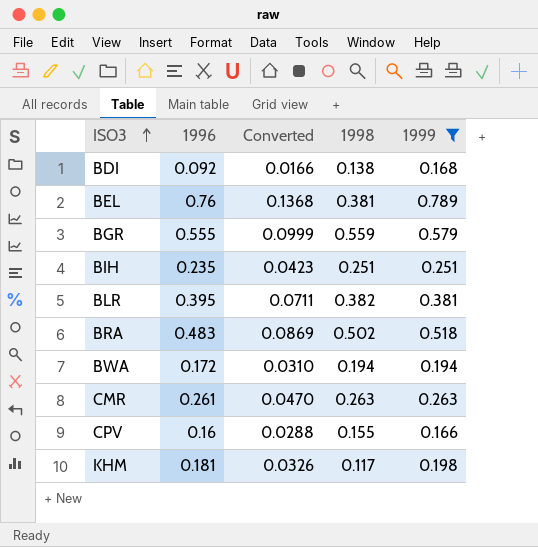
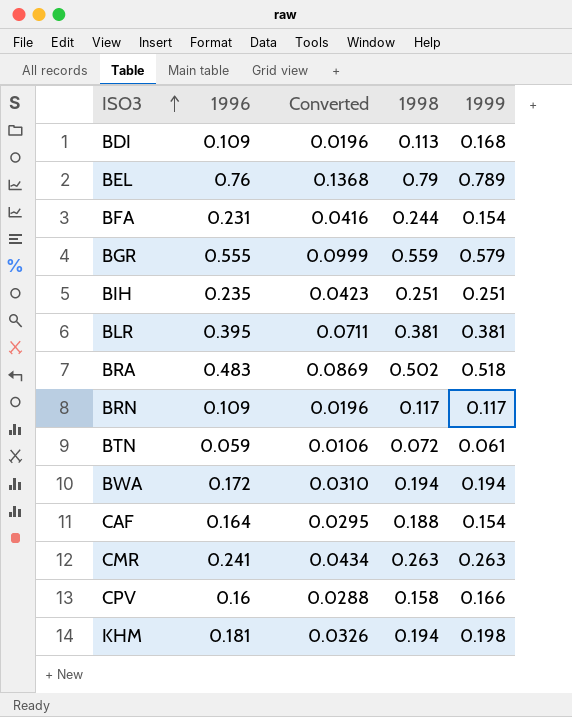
filter: 1999 >= 0.166 -> none
BDI | 1996: 0.092 -> 0.109
BDI | Converted: 0.0166 -> 0.0196
BDI | 1998: 0.138 -> 0.113
BEL | 1998: 0.381 -> 0.79
BLR | 1998: 0.382 -> 0.381
CMR | 1996: 0.261 -> 0.241
CMR | Converted: 0.0470 -> 0.0434
CPV | 1998: 0.155 -> 0.158
KHM | 1998: 0.117 -> 0.194

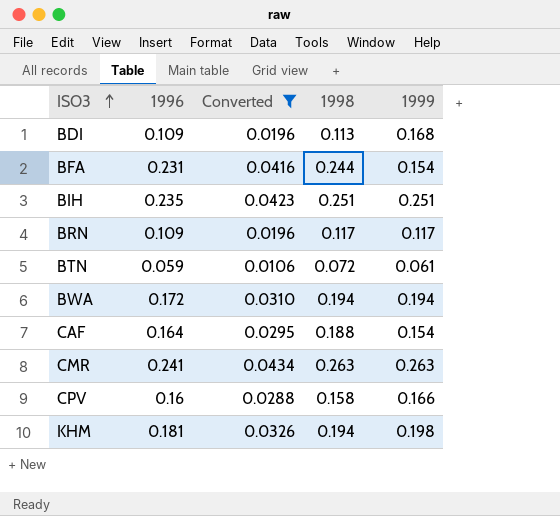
filter: none -> Converted <= 0.0434

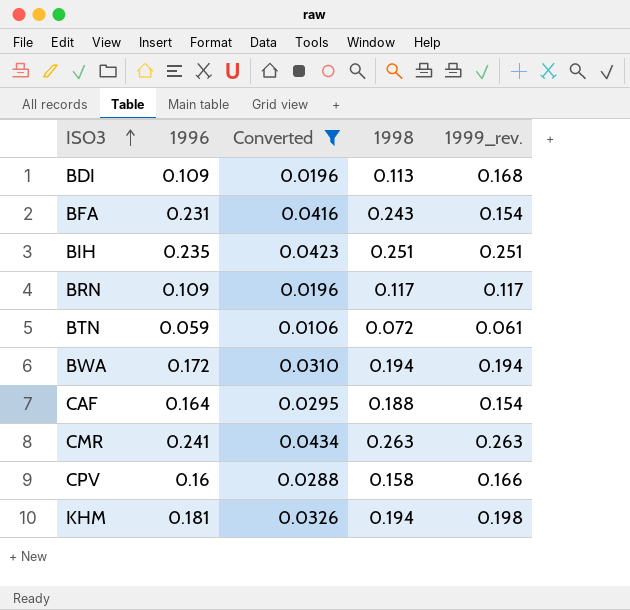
column name: 1999 -> 1999_rev.
BFA | 1998: 0.244 -> 0.243

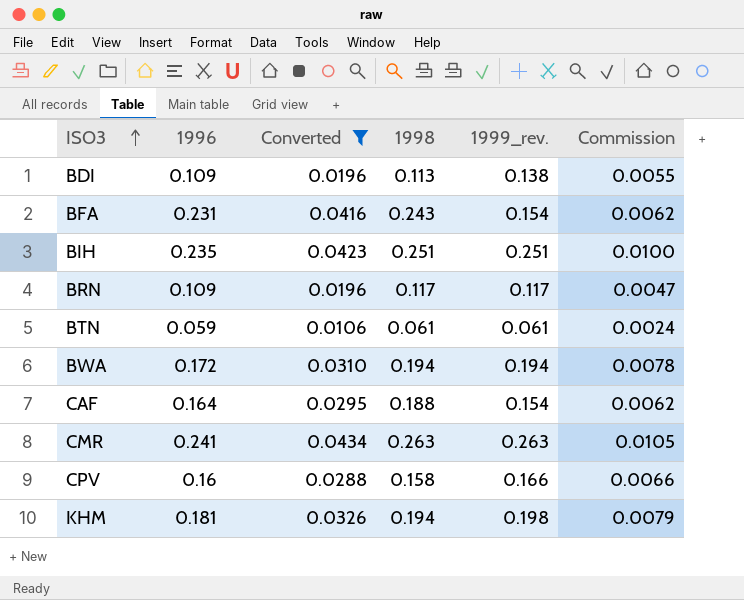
column Commission | formula: none -> [1999_rev.] * 0.04
BDI | 1999_rev.: 0.168 -> 0.138
BTN | 1998: 0.072 -> 0.061

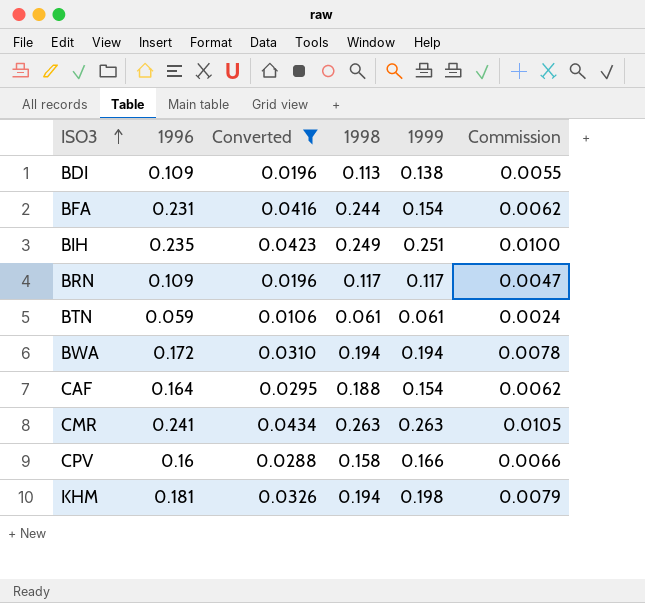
column name: 1999_rev. -> 1999
BFA | 1998: 0.243 -> 0.244
BIH | 1998: 0.251 -> 0.249

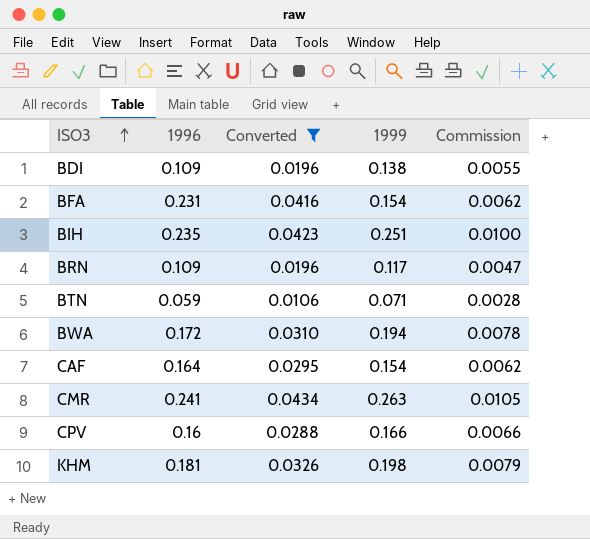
column 1998 | position: 4 -> none
BTN | 1999: 0.061 -> 0.071
BTN | Commission: 0.0024 -> 0.0028

